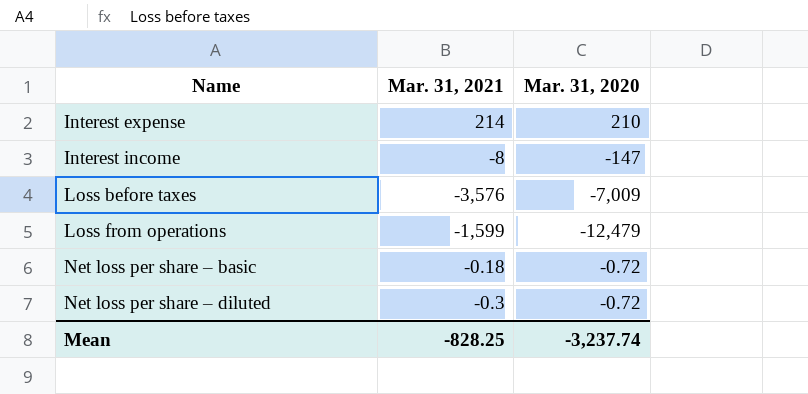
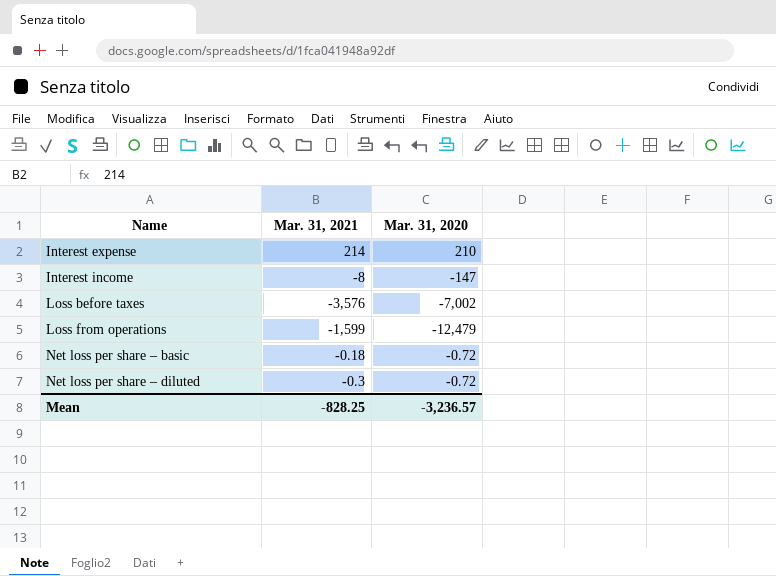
Loss before taxes | Mar. 31, 2020: -7,009 -> -7,002
Mean | Mar. 31, 2020: -3,237.74 -> -3,236.57

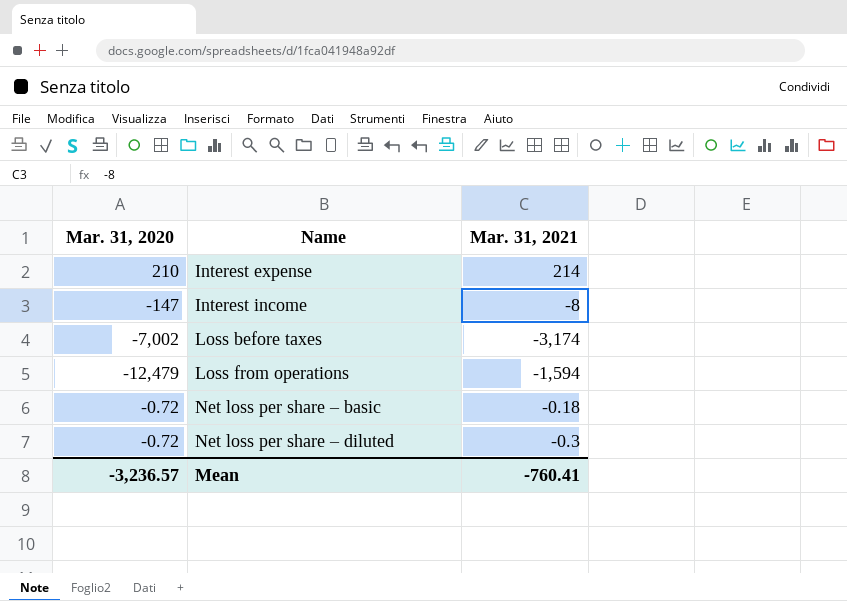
column Mar. 31, 2020 | position: 3 -> 1
Loss before taxes | Mar. 31, 2021: -3,576 -> -3,174
Loss from operations | Mar. 31, 2021: -1,599 -> -1,594
Mean | Mar. 31, 2021: -828.25 -> -760.41

